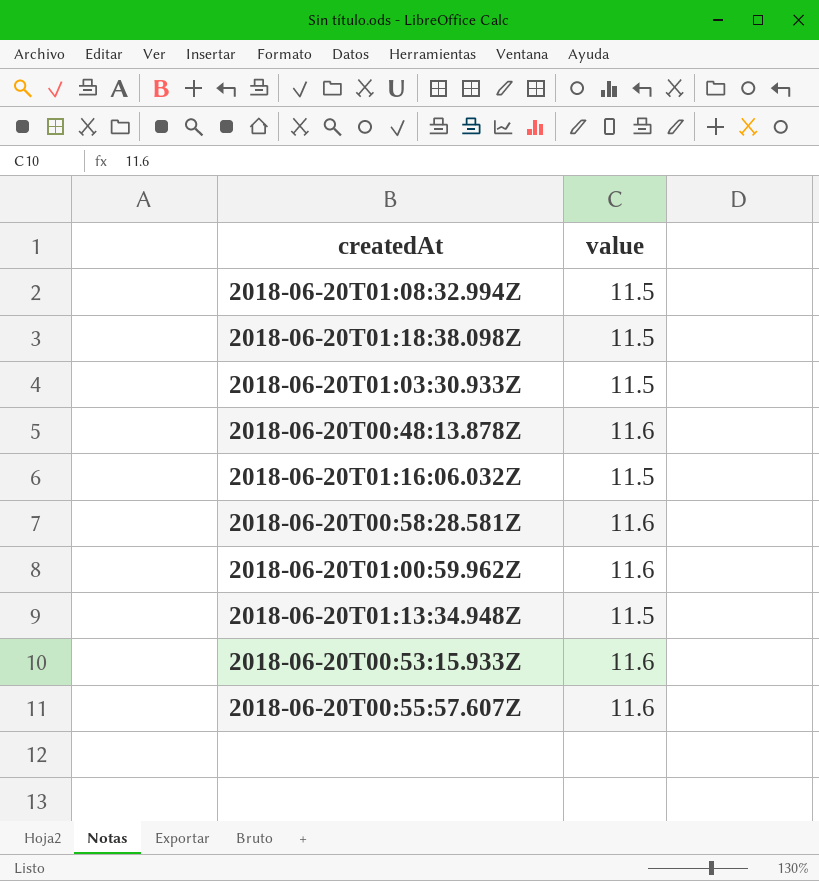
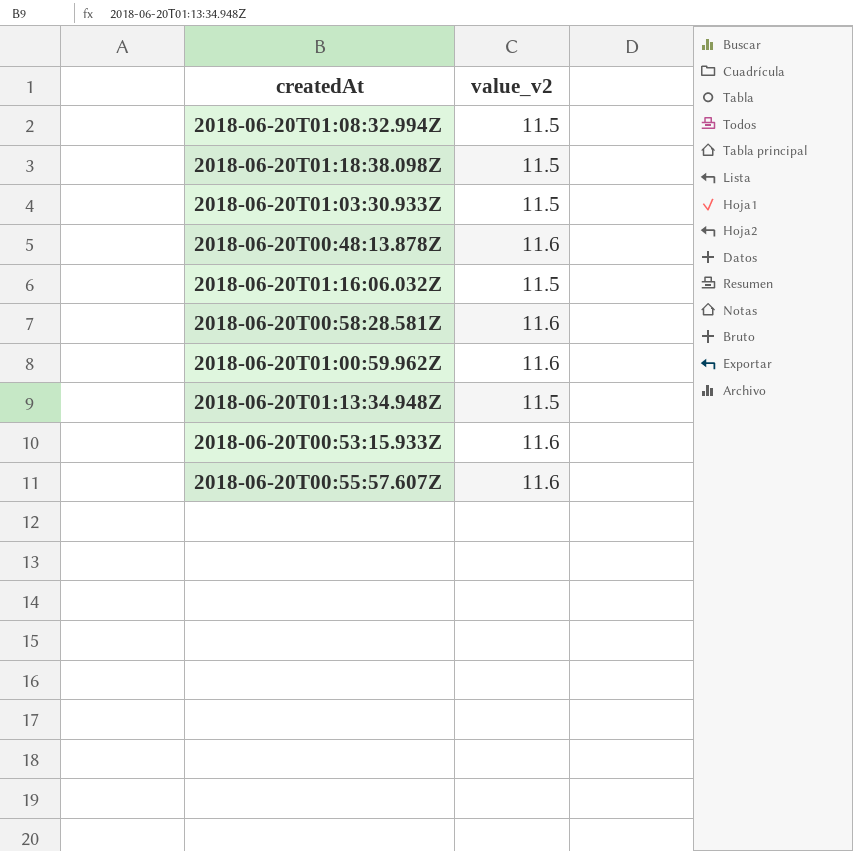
column name: value -> value_v2

